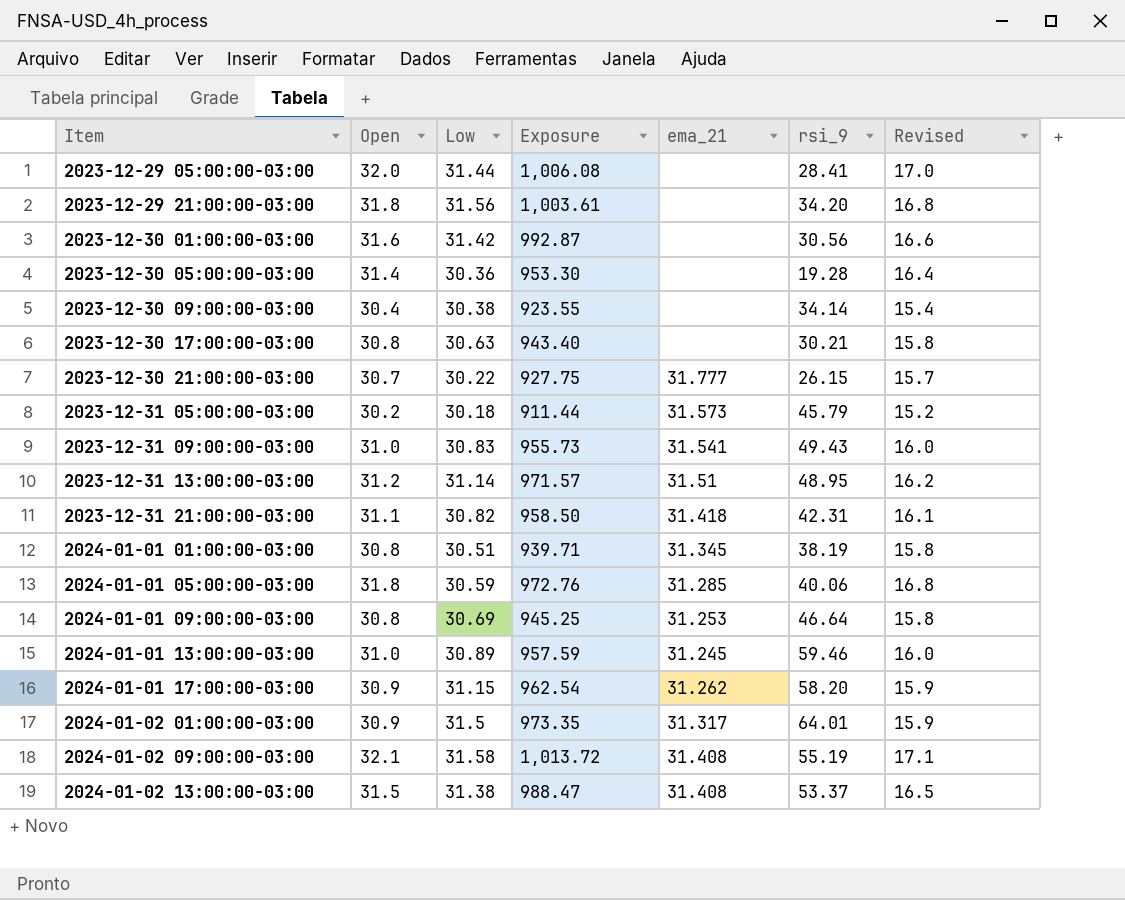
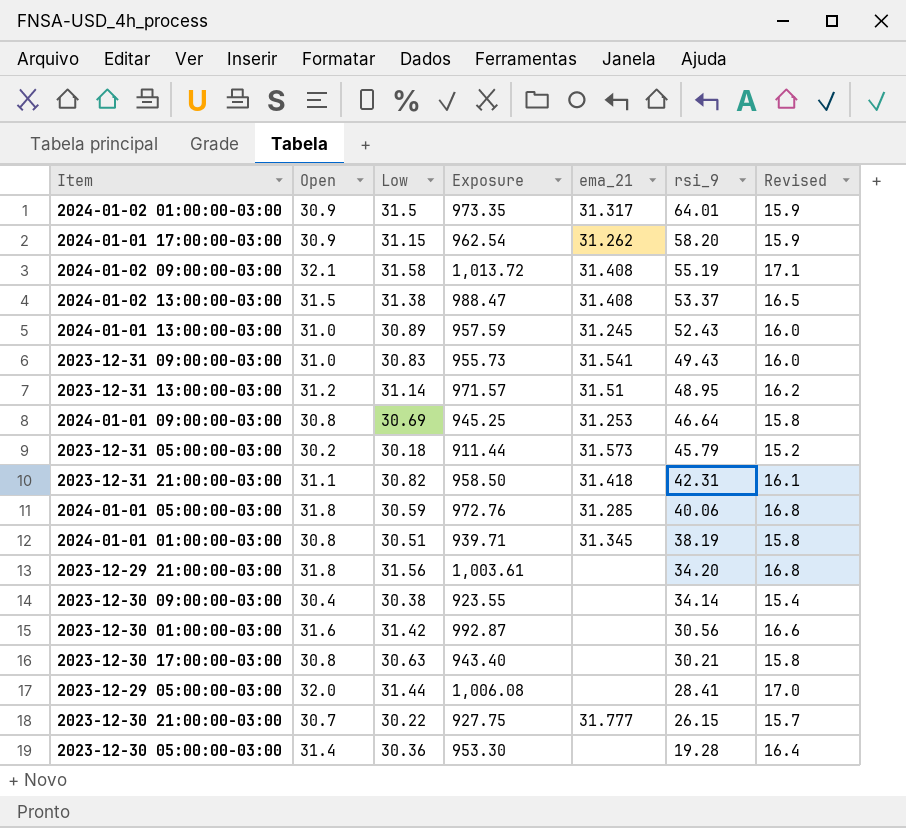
row order: Item ascending -> rsi_9 descending
2024-01-01 13:00:00-03:00 | rsi_9: 59.46 -> 52.43

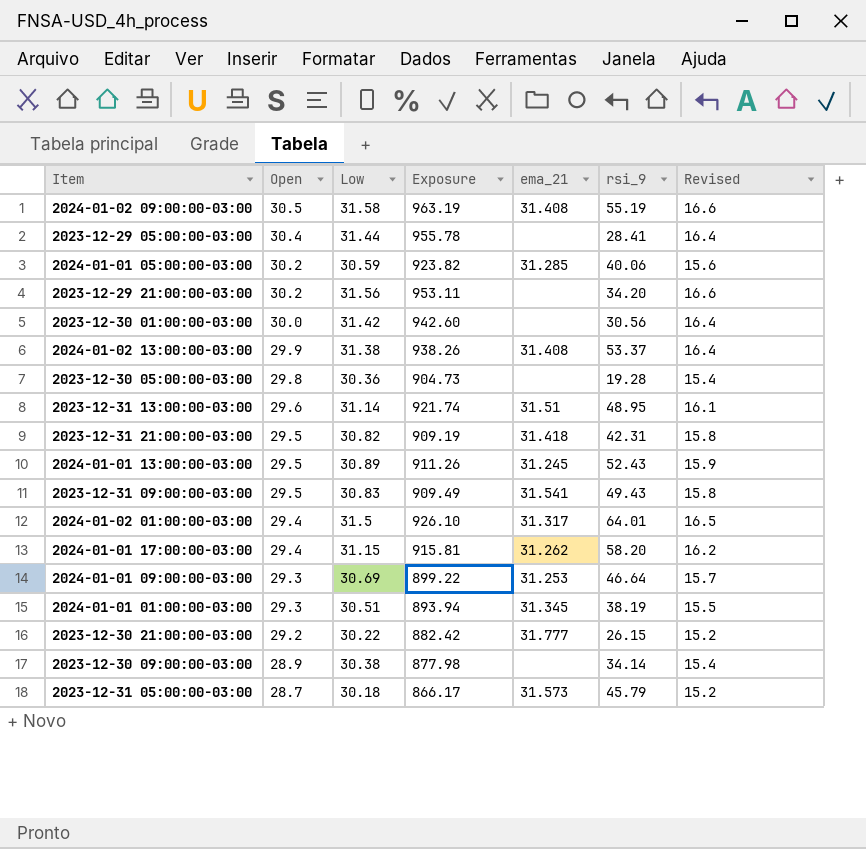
row order: rsi_9 descending -> Open descending
column Revised | formula: [Open] - 15 -> [Low] - 15
row 2023-12-30 17:00:00-03:00: 30.8 | 30.63 | 943.40 | none | 30.21 | 15.8 -> none
2024-01-02 09:00:00-03:00 | Open: 32.1 -> 30.5
2024-01-02 09:00:00-03:00 | Exposure: 1,013.72 -> 963.19
2023-12-29 05:00:00-03:00 | Open: 32.0 -> 30.4
2023-12-29 05:00:00-03:00 | Exposure: 1,006.08 -> 955.78
2024-01-01 05:00:00-03:00 | Open: 31.8 -> 30.2
2024-01-01 05:00:00-03:00 | Exposure: 972.76 -> 923.82
2023-12-29 21:00:00-03:00 | Open: 31.8 -> 30.2
2023-12-29 21:00:00-03:00 | Exposure: 1,003.61 -> 953.11
2023-12-30 01:00:00-03:00 | Open: 31.6 -> 30.0
2023-12-30 01:00:00-03:00 | Exposure: 992.87 -> 942.60
2024-01-02 13:00:00-03:00 | Open: 31.5 -> 29.9
2024-01-02 13:00:00-03:00 | Exposure: 988.47 -> 938.26
2023-12-30 05:00:00-03:00 | Open: 31.4 -> 29.8
2023-12-30 05:00:00-03:00 | Exposure: 953.30 -> 904.73
2023-12-31 13:00:00-03:00 | Open: 31.2 -> 29.6
2023-12-31 13:00:00-03:00 | Exposure: 971.57 -> 921.74
2023-12-31 21:00:00-03:00 | Open: 31.1 -> 29.5
2023-12-31 21:00:00-03:00 | Exposure: 958.50 -> 909.19
2024-01-01 13:00:00-03:00 | Open: 31.0 -> 29.5
2024-01-01 13:00:00-03:00 | Exposure: 957.59 -> 911.26
2023-12-31 09:00:00-03:00 | Open: 31.0 -> 29.5
2023-12-31 09:00:00-03:00 | Exposure: 955.73 -> 909.49
2024-01-02 01:00:00-03:00 | Open: 30.9 -> 29.4
2024-01-02 01:00:00-03:00 | Exposure: 973.35 -> 926.10
2024-01-01 17:00:00-03:00 | Open: 30.9 -> 29.4
2024-01-01 17:00:00-03:00 | Exposure: 962.54 -> 915.81
2024-01-01 09:00:00-03:00 | Open: 30.8 -> 29.3
2024-01-01 09:00:00-03:00 | Exposure: 945.25 -> 899.22
2024-01-01 01:00:00-03:00 | Open: 30.8 -> 29.3
2024-01-01 01:00:00-03:00 | Exposure: 939.71 -> 893.94
2023-12-30 21:00:00-03:00 | Open: 30.7 -> 29.2
2023-12-30 21:00:00-03:00 | Exposure: 927.75 -> 882.42
2023-12-30 09:00:00-03:00 | Open: 30.4 -> 28.9
2023-12-30 09:00:00-03:00 | Exposure: 923.55 -> 877.98
2023-12-31 05:00:00-03:00 | Open: 30.2 -> 28.7
2023-12-31 05:00:00-03:00 | Exposure: 911.44 -> 866.17

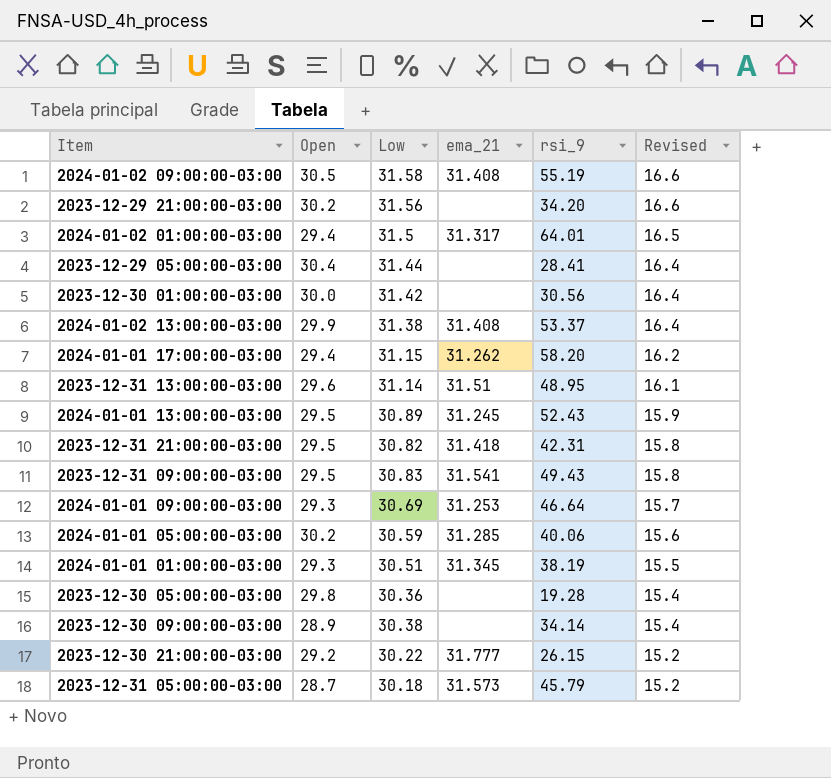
row order: Open descending -> Revised descending
column Exposure | formula: [Open] * [Low] -> none

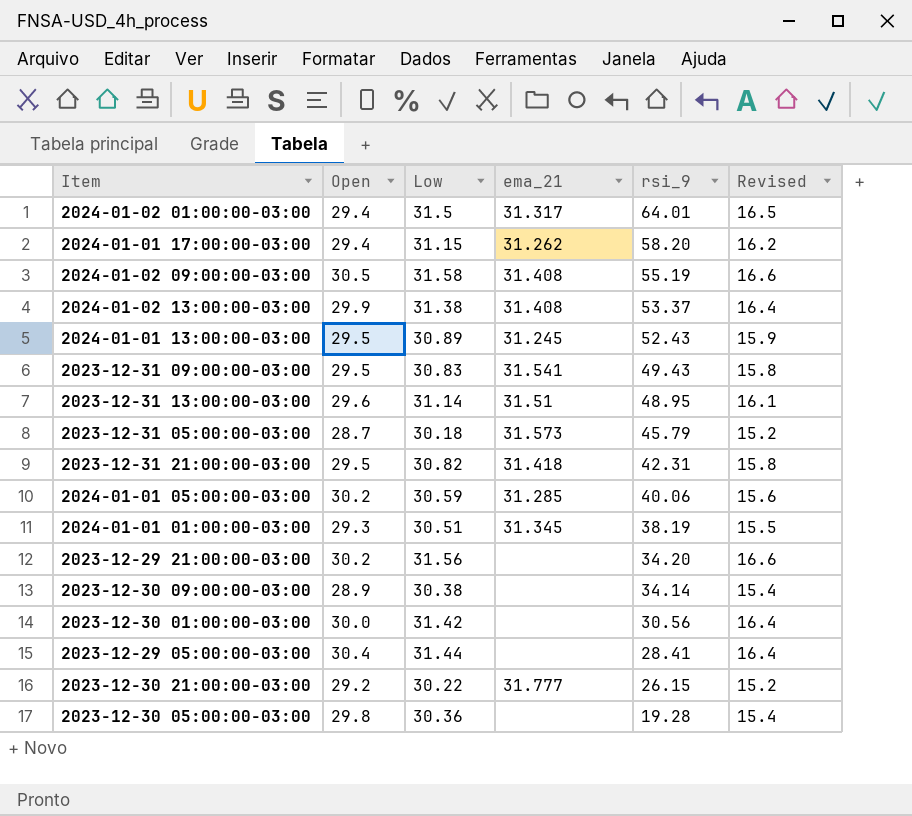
row order: Revised descending -> rsi_9 descending
row 2024-01-01 09:00:00-03:00: 29.3 | 30.69 | 31.253 | 46.64 | 15.7 -> none

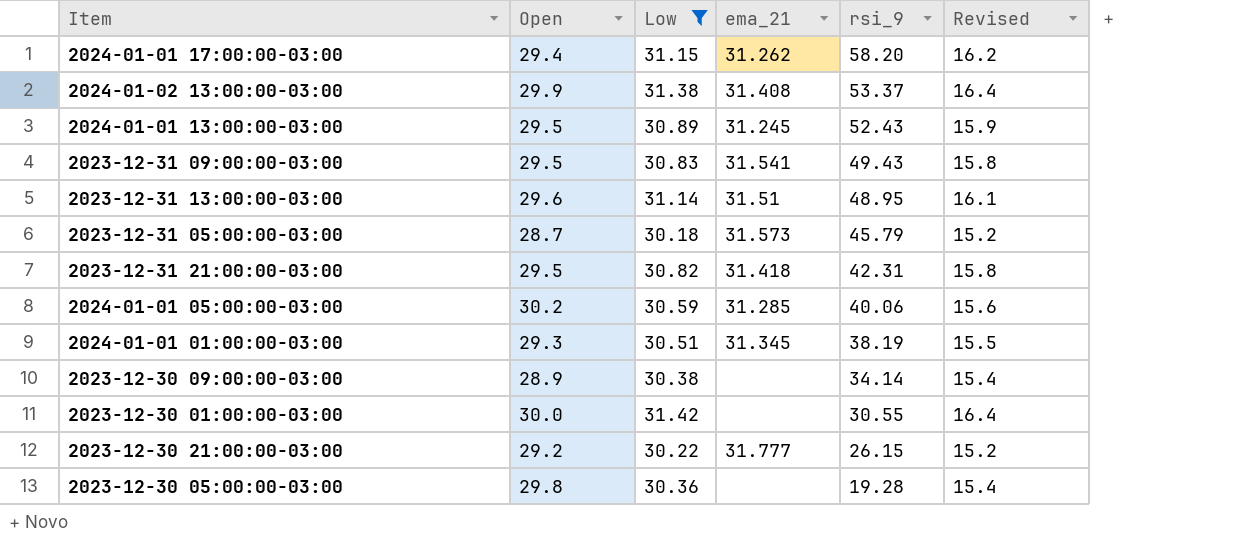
filter: none -> Low <= 31.42
2023-12-30 01:00:00-03:00 | rsi_9: 30.56 -> 30.55

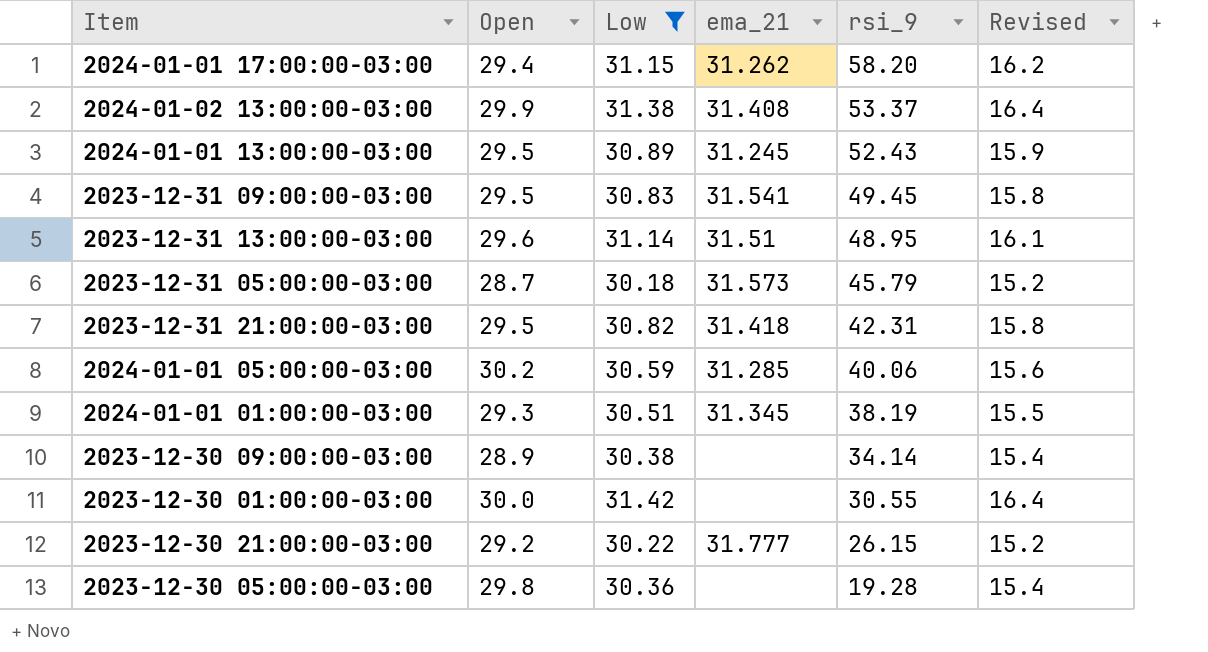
2023-12-31 09:00:00-03:00 | rsi_9: 49.43 -> 49.45

